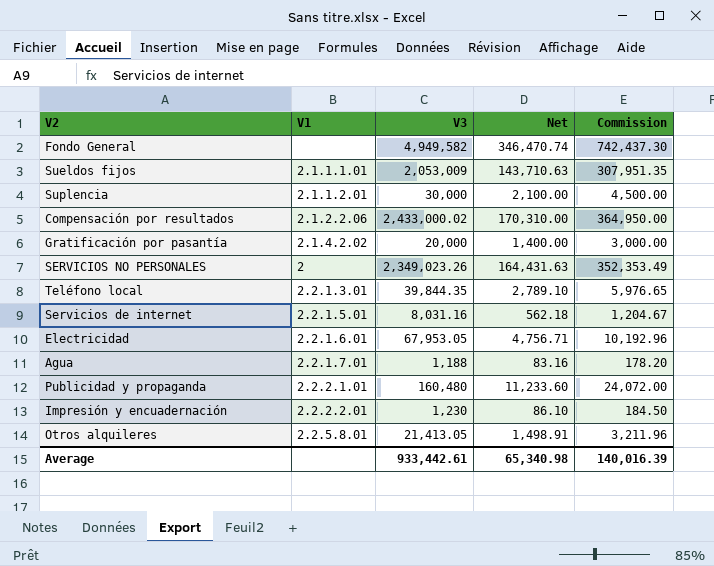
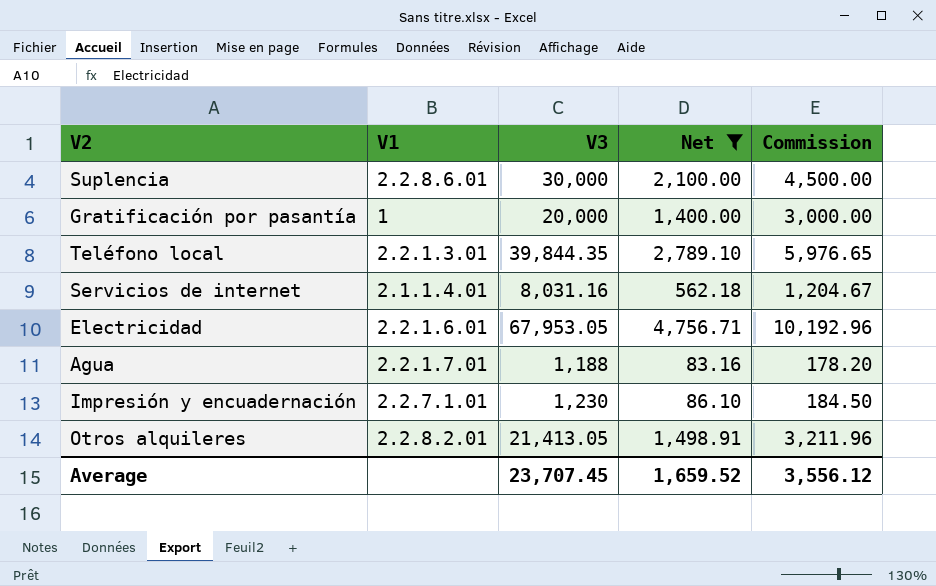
filter: none -> Net <= 4,756.71
Suplencia | V1: 2.1.1.2.01 -> 2.2.8.6.01
Gratificación por pasantía | V1: 2.1.4.2.02 -> 1
Servicios de internet | V1: 2.2.1.5.01 -> 2.1.1.4.01
Impresión y encuadernación | V1: 2.2.2.2.01 -> 2.2.7.1.01
Otros alquileres | V1: 2.2.5.8.01 -> 2.2.8.2.01
Average | V3: 933,442.61 -> 23,707.45
Average | Net: 65,340.98 -> 1,659.52
Average | Commission: 140,016.39 -> 3,556.12

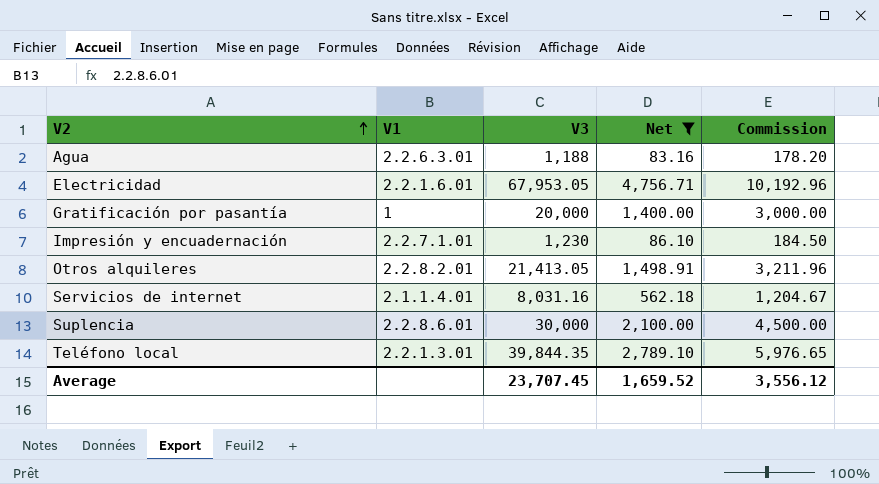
row order: none -> V2 ascending
Agua | V1: 2.2.1.7.01 -> 2.2.6.3.01

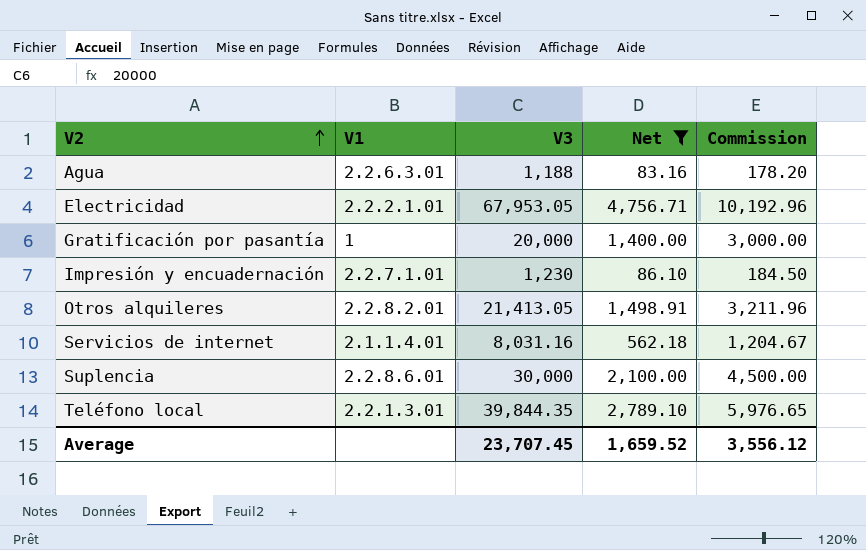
Electricidad | V1: 2.2.1.6.01 -> 2.2.2.1.01

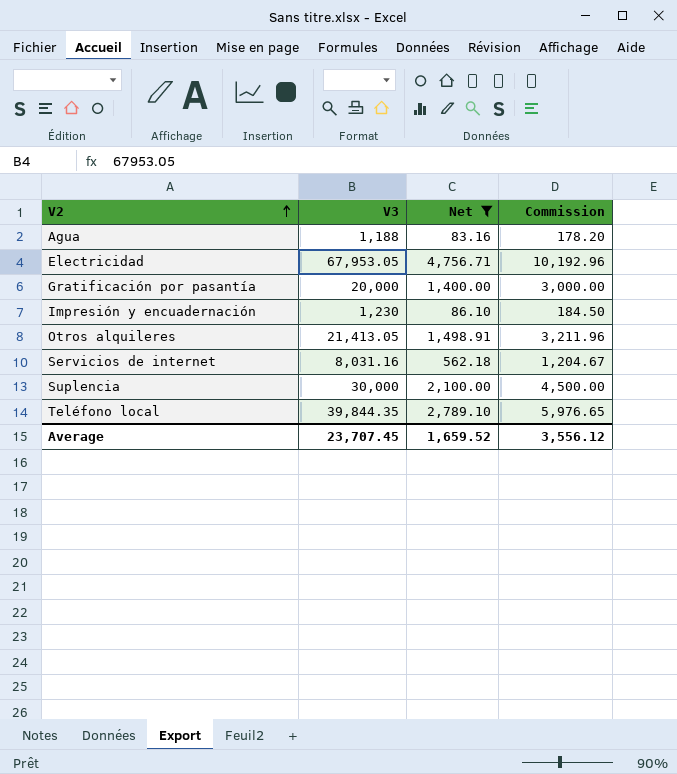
column V1 | position: 2 -> none

